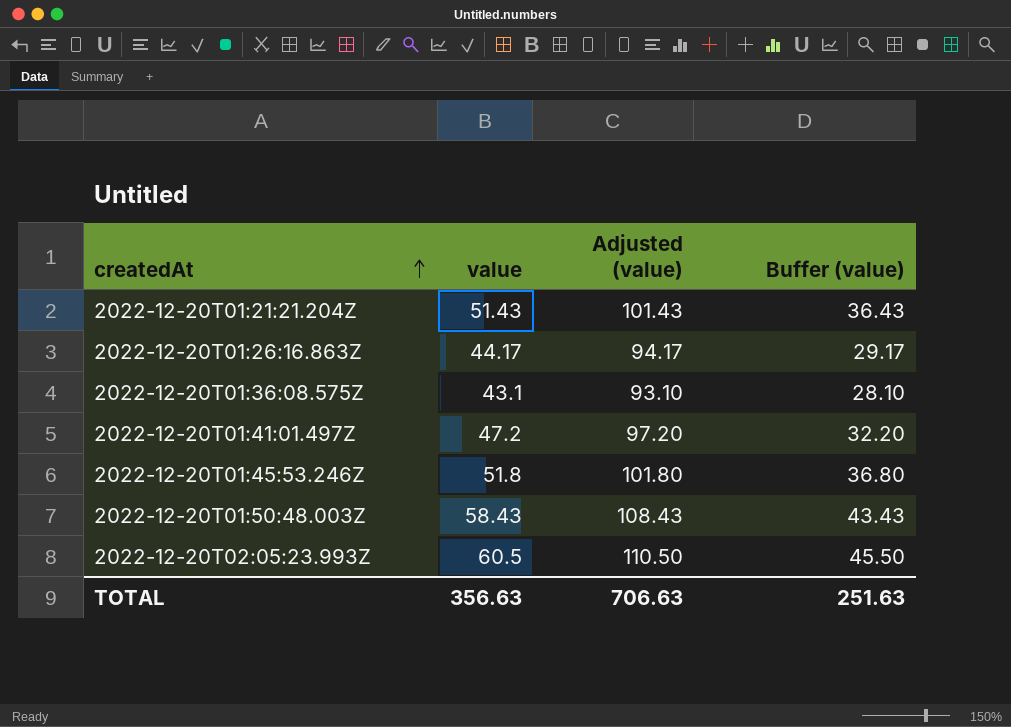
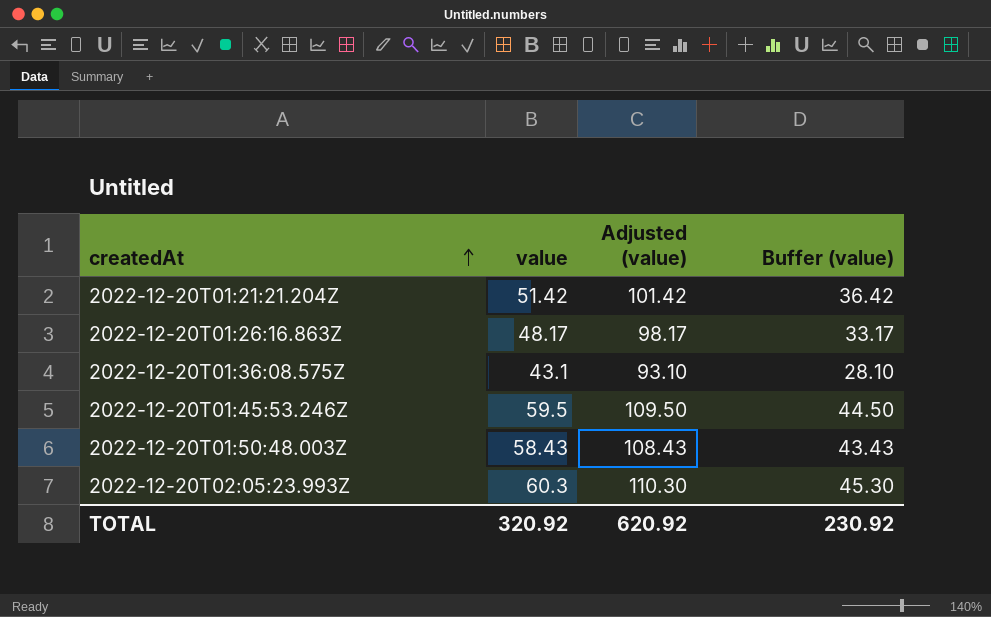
row 2022-12-20T01:41:01.497Z: 47.2 | 97.20 | 32.20 -> none
2022-12-20T01:21:21.204Z | value: 51.43 -> 51.42
2022-12-20T01:21:21.204Z | Adjusted (value): 101.43 -> 101.42
2022-12-20T01:21:21.204Z | Buffer (value): 36.43 -> 36.42
2022-12-20T01:26:16.863Z | value: 44.17 -> 48.17
2022-12-20T01:26:16.863Z | Adjusted (value): 94.17 -> 98.17
2022-12-20T01:26:16.863Z | Buffer (value): 29.17 -> 33.17
2022-12-20T01:45:53.246Z | value: 51.8 -> 59.5
2022-12-20T01:45:53.246Z | Adjusted (value): 101.80 -> 109.50
2022-12-20T01:45:53.246Z | Buffer (value): 36.80 -> 44.50
2022-12-20T02:05:23.993Z | value: 60.5 -> 60.3
2022-12-20T02:05:23.993Z | Adjusted (value): 110.50 -> 110.30
2022-12-20T02:05:23.993Z | Buffer (value): 45.50 -> 45.30
TOTAL | value: 356.63 -> 320.92
TOTAL | Adjusted (value): 706.63 -> 620.92
TOTAL | Buffer (value): 251.63 -> 230.92

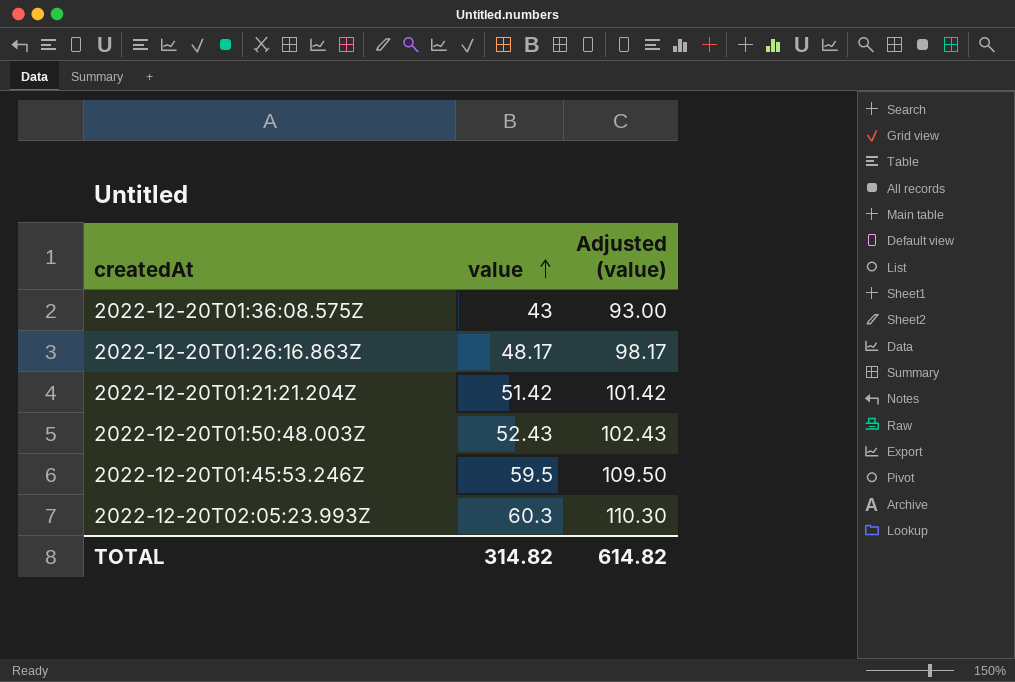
row order: createdAt ascending -> value ascending
column Buffer (value) | formula: [value] - 15 -> none
2022-12-20T01:36:08.575Z | value: 43.1 -> 43
2022-12-20T01:36:08.575Z | Adjusted (value): 93.10 -> 93.00
2022-12-20T01:50:48.003Z | value: 58.43 -> 52.43
2022-12-20T01:50:48.003Z | Adjusted (value): 108.43 -> 102.43
TOTAL | value: 320.92 -> 314.82
TOTAL | Adjusted (value): 620.92 -> 614.82

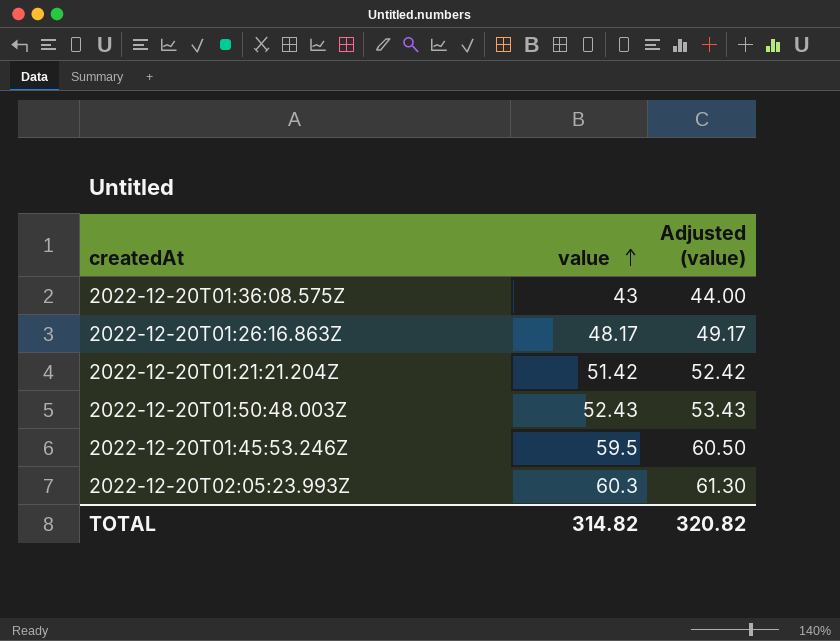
column Adjusted (value) | formula: [value] + 50 -> [value] + 1
TOTAL | Adjusted (value): 614.82 -> 320.82

